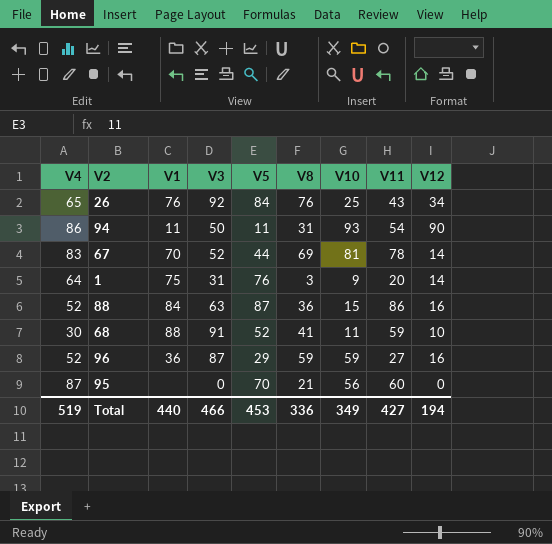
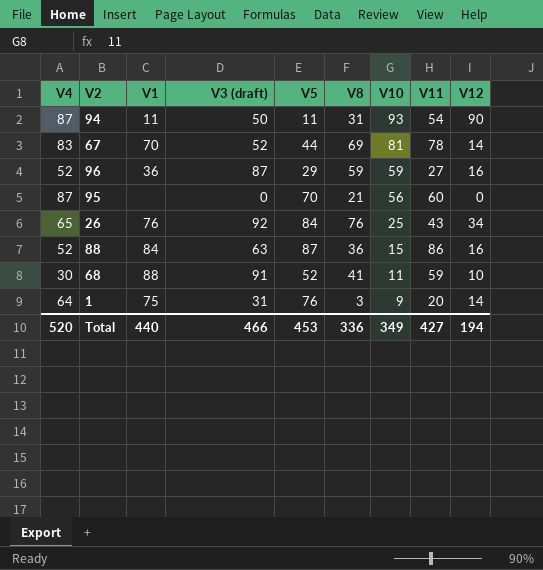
row order: none -> V10 descending
column name: V3 -> V3 (draft)
94 | V4: 86 -> 87
Total | V4: 519 -> 520

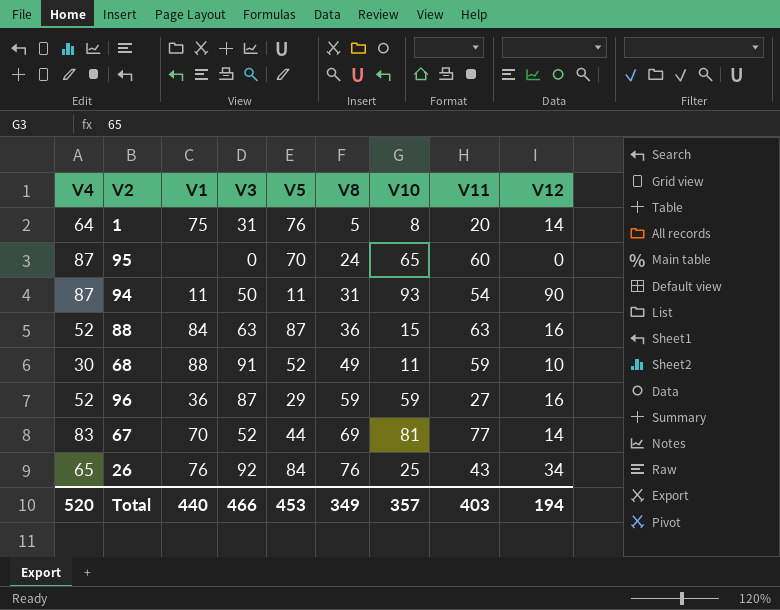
row order: V10 descending -> V8 ascending
column name: V3 (draft) -> V3
1 | V8: 3 -> 5
1 | V10: 9 -> 8
95 | V8: 21 -> 24
95 | V10: 56 -> 65
88 | V11: 86 -> 63
68 | V8: 41 -> 49
67 | V11: 78 -> 77
Total | V8: 336 -> 349
Total | V10: 349 -> 357
Total | V11: 427 -> 403

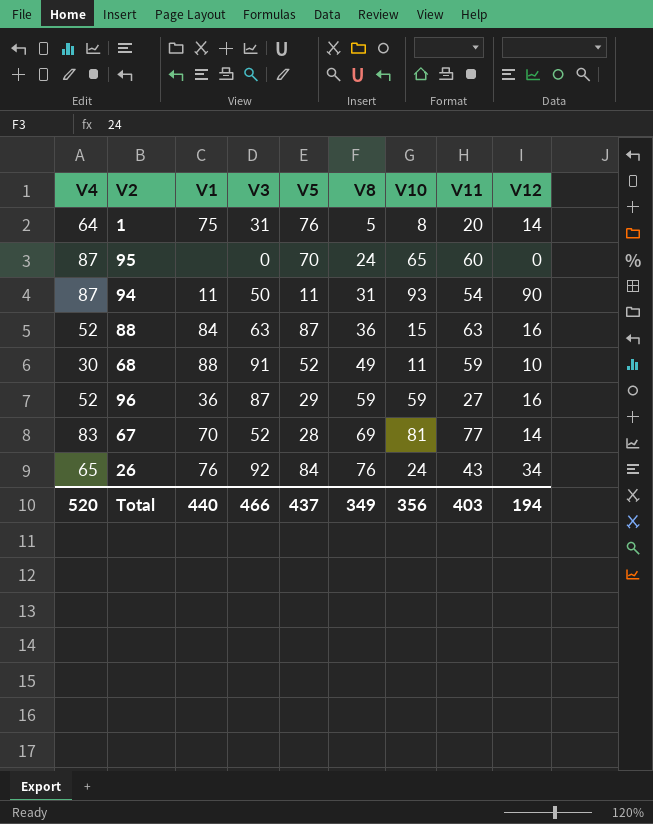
67 | V5: 44 -> 28
26 | V10: 25 -> 24
Total | V5: 453 -> 437
Total | V10: 357 -> 356

